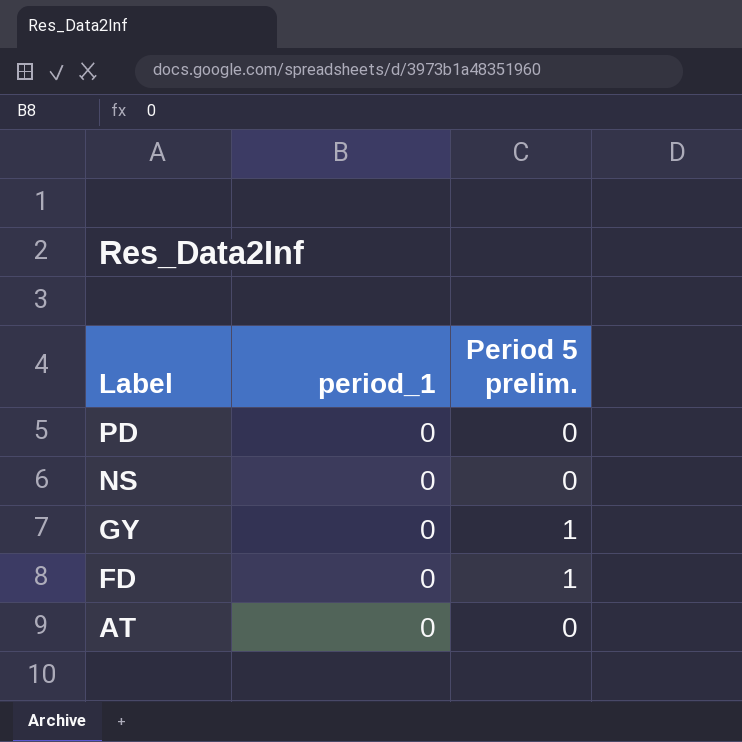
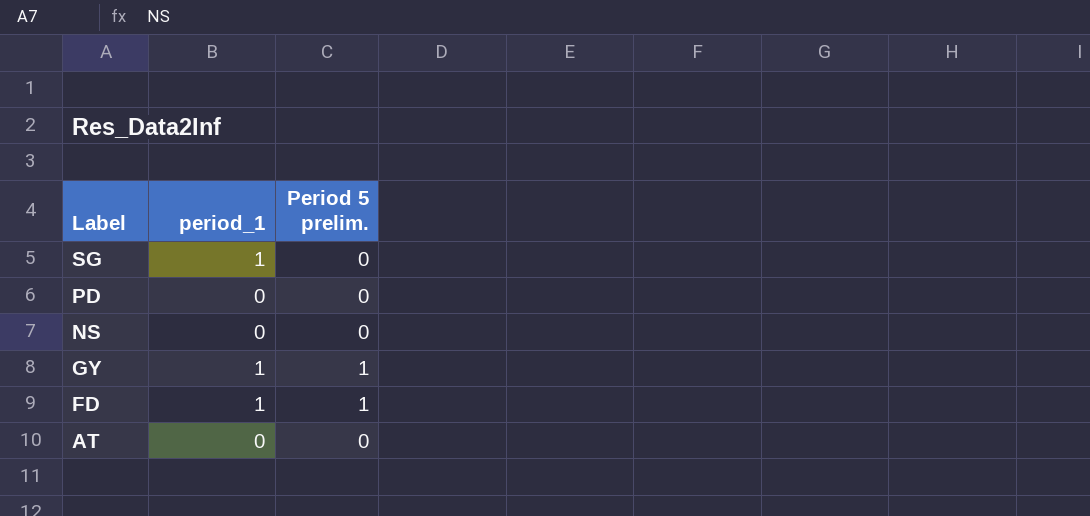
row SG: none -> 1 | 0
GY | period_1: 0 -> 1
FD | period_1: 0 -> 1

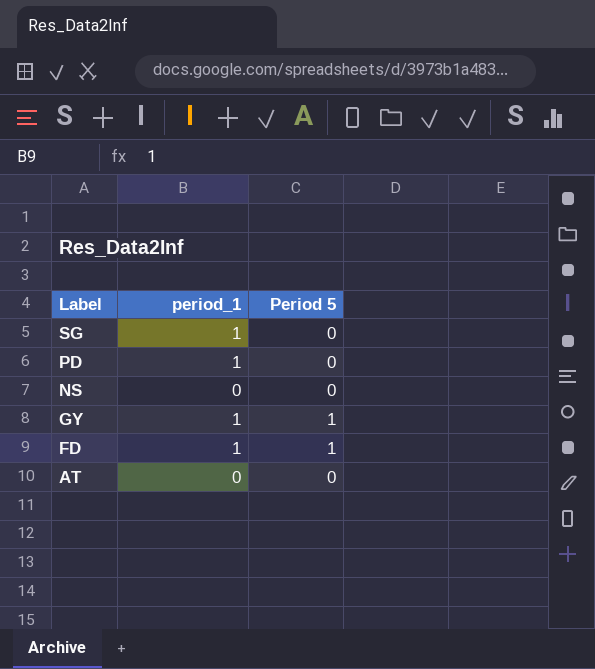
column name: Period 5 prelim. -> Period 5
PD | period_1: 0 -> 1

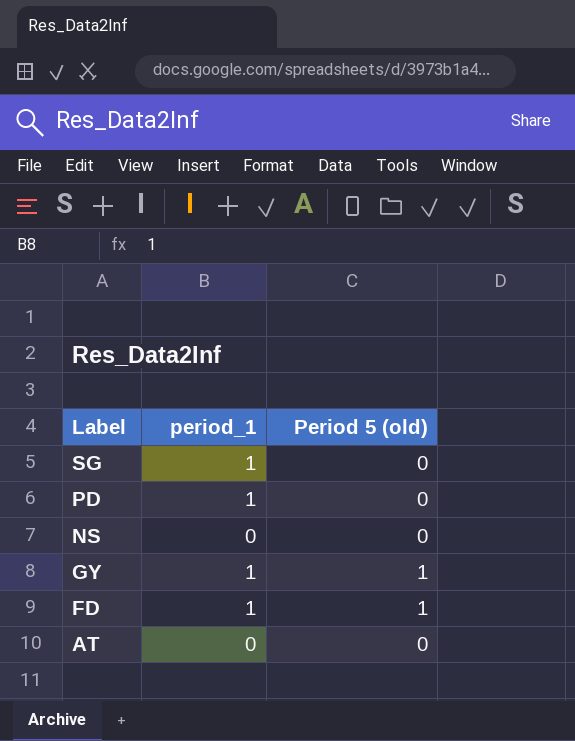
column name: Period 5 -> Period 5 (old)

